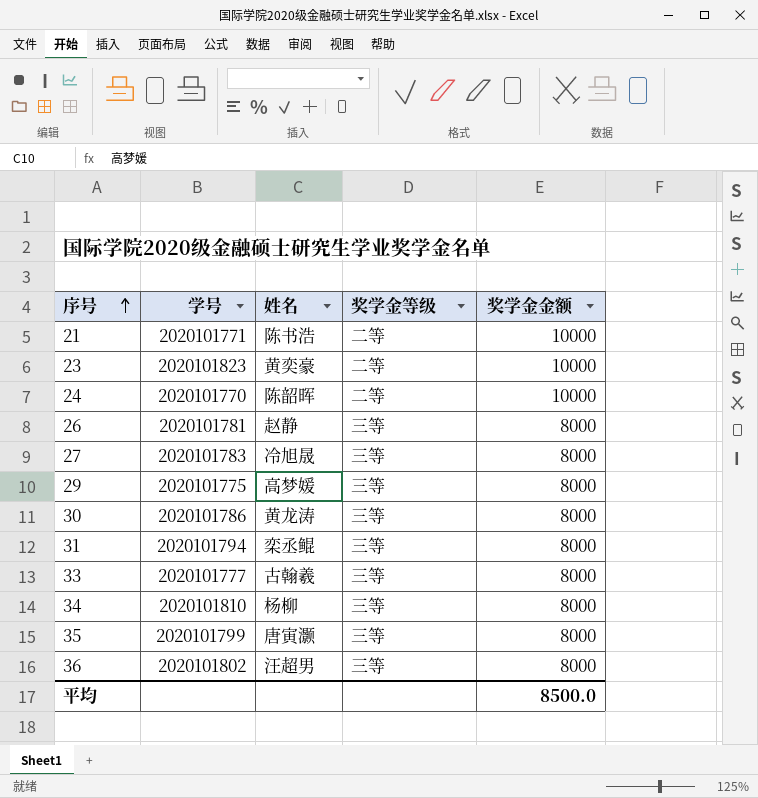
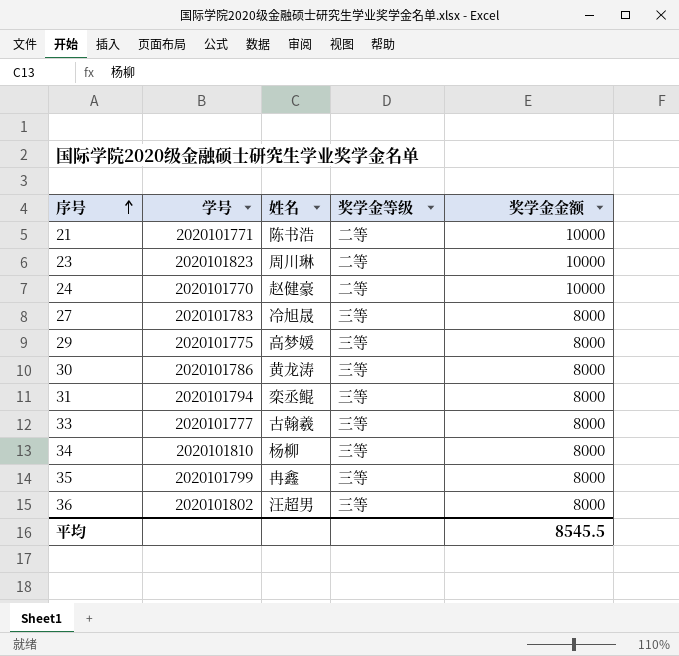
row 26: 2020101781 | 赵静 | 三等 | 8000 -> none
23 | 姓名: 黄奕豪 -> 周川琳
24 | 姓名: 陈韶晖 -> 赵健豪
35 | 姓名: 唐寅灏 -> 冉鑫
平均 | 奖学金金额: 8500.0 -> 8545.5

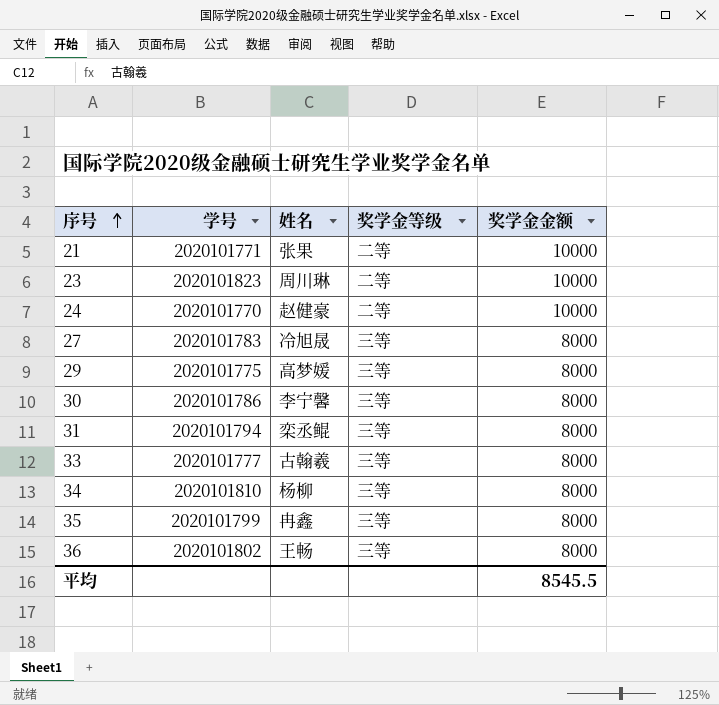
21 | 姓名: 陈书浩 -> 张果
30 | 姓名: 黄龙涛 -> 李宁馨
36 | 姓名: 汪超男 -> 王畅

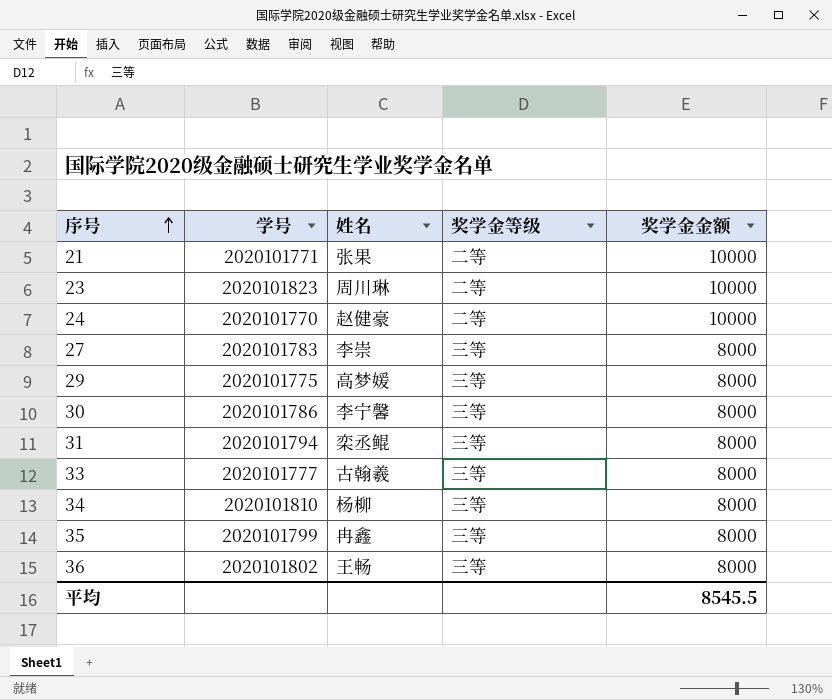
27 | 姓名: 冷旭晟 -> 李崇

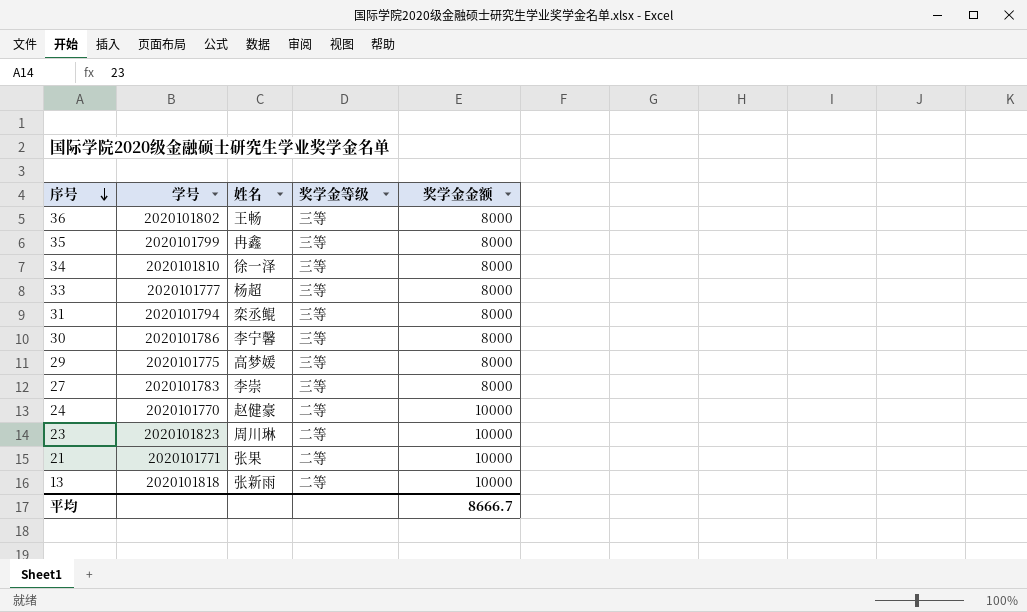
row order: 序号 ascending -> 序号 descending
34 | 姓名: 杨柳 -> 徐一泽
33 | 姓名: 古翰羲 -> 杨超
row 13: none -> 2020101818 | 张新雨 | 二等 | 10000
平均 | 奖学金金额: 8545.5 -> 8666.7

